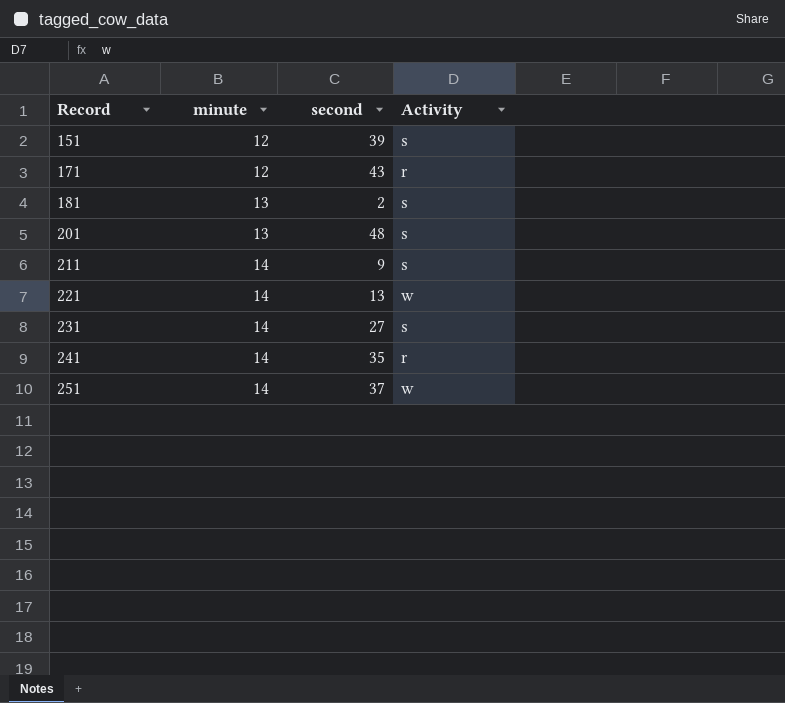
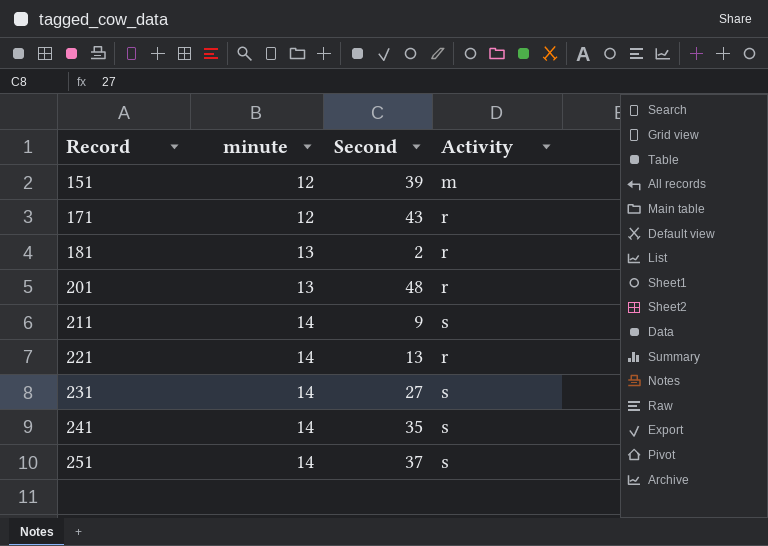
column name: second -> Second
151 | Activity: s -> m
181 | Activity: s -> r
201 | Activity: s -> r
221 | Activity: w -> r
241 | Activity: r -> s
251 | Activity: w -> s

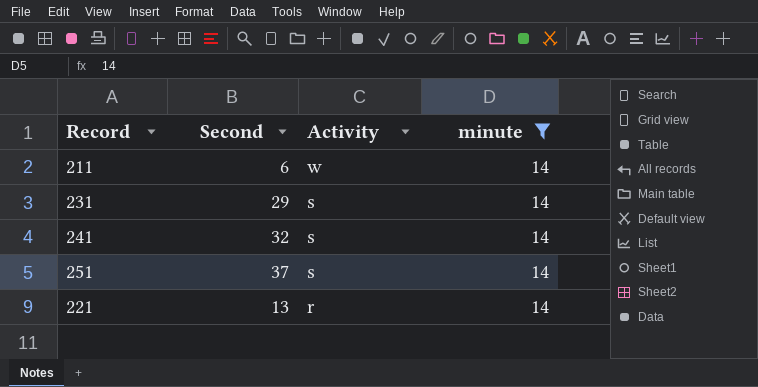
filter: none -> minute = 14
row order: Record ascending -> Activity descending
column minute | position: 2 -> 4
211 | Second: 9 -> 6
211 | Activity: s -> w
231 | Second: 27 -> 29
241 | Second: 35 -> 32

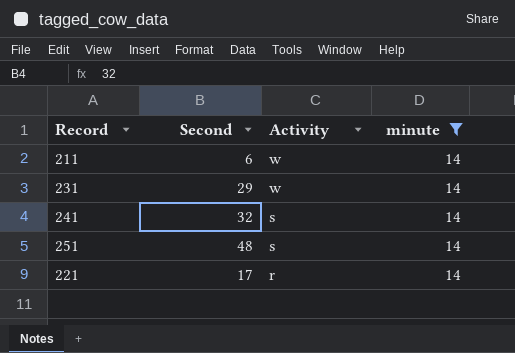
231 | Activity: s -> w
251 | Second: 37 -> 48
221 | Second: 13 -> 17

